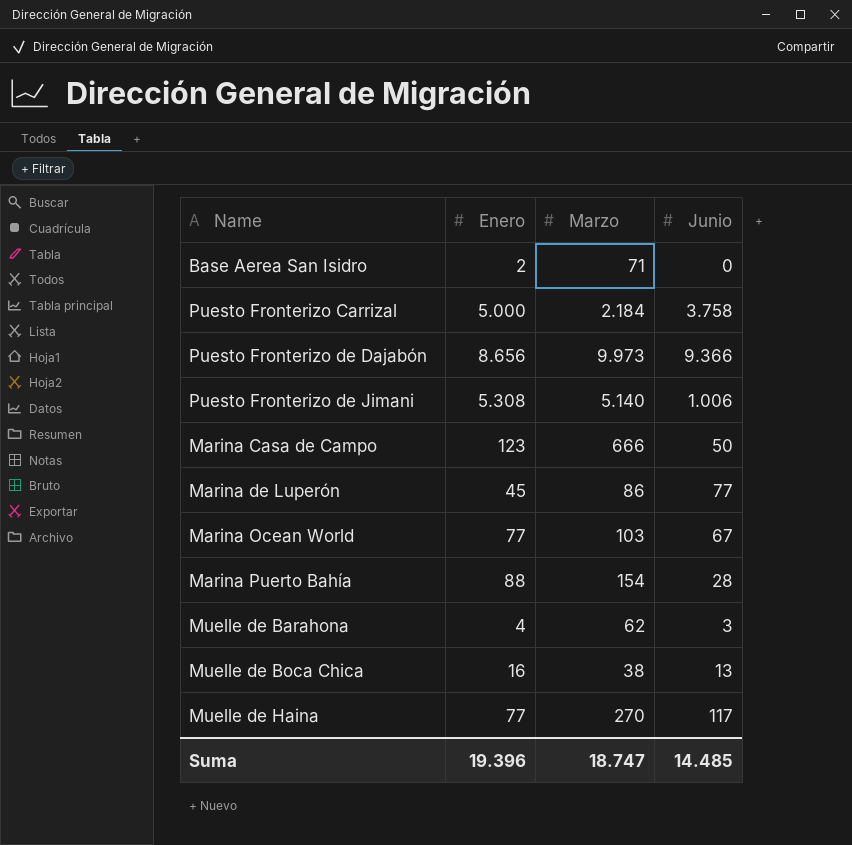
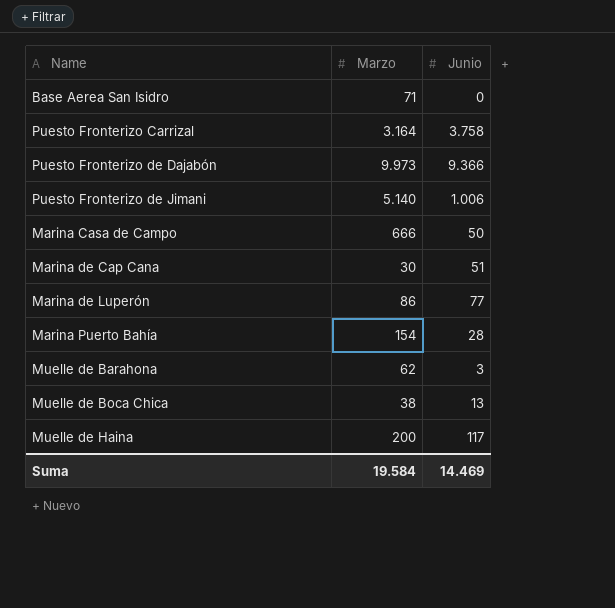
column Enero | position: 2 -> none
row Marina Ocean World: 77 | 103 | 67 -> none
Puesto Fronterizo Carrizal | Marzo: 2.184 -> 3.164
row Marina de Cap Cana: none -> 30 | 51
Muelle de Haina | Marzo: 270 -> 200
Suma | Marzo: 18.747 -> 19.584
Suma | Junio: 14.485 -> 14.469

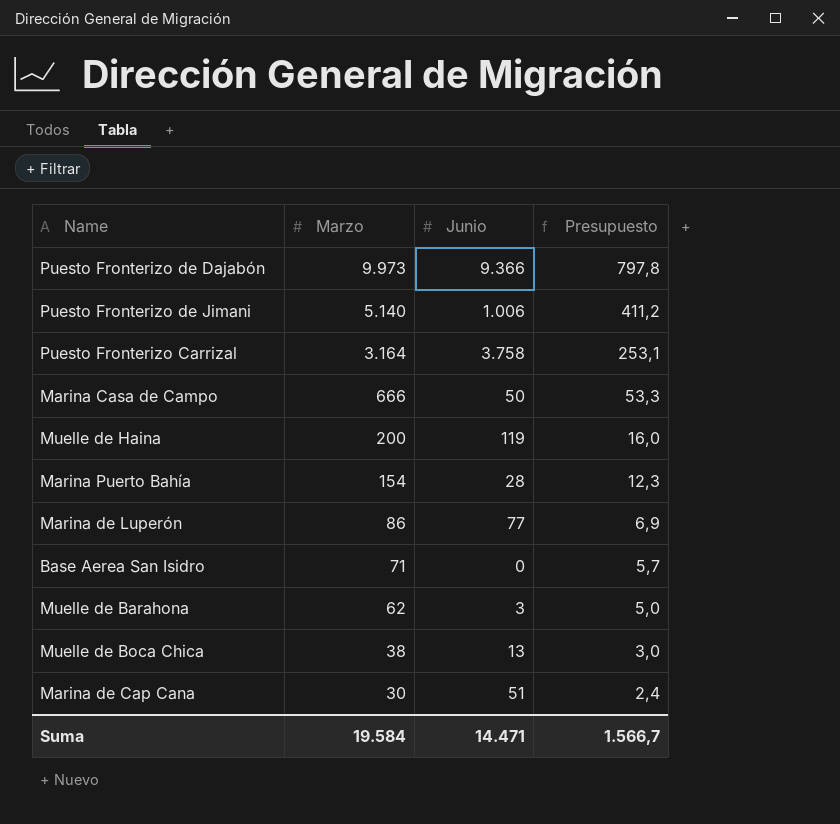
row order: none -> Marzo descending
column Presupuesto | formula: none -> [Marzo] * 0,08
Muelle de Haina | Junio: 117 -> 119
Suma | Junio: 14.469 -> 14.471

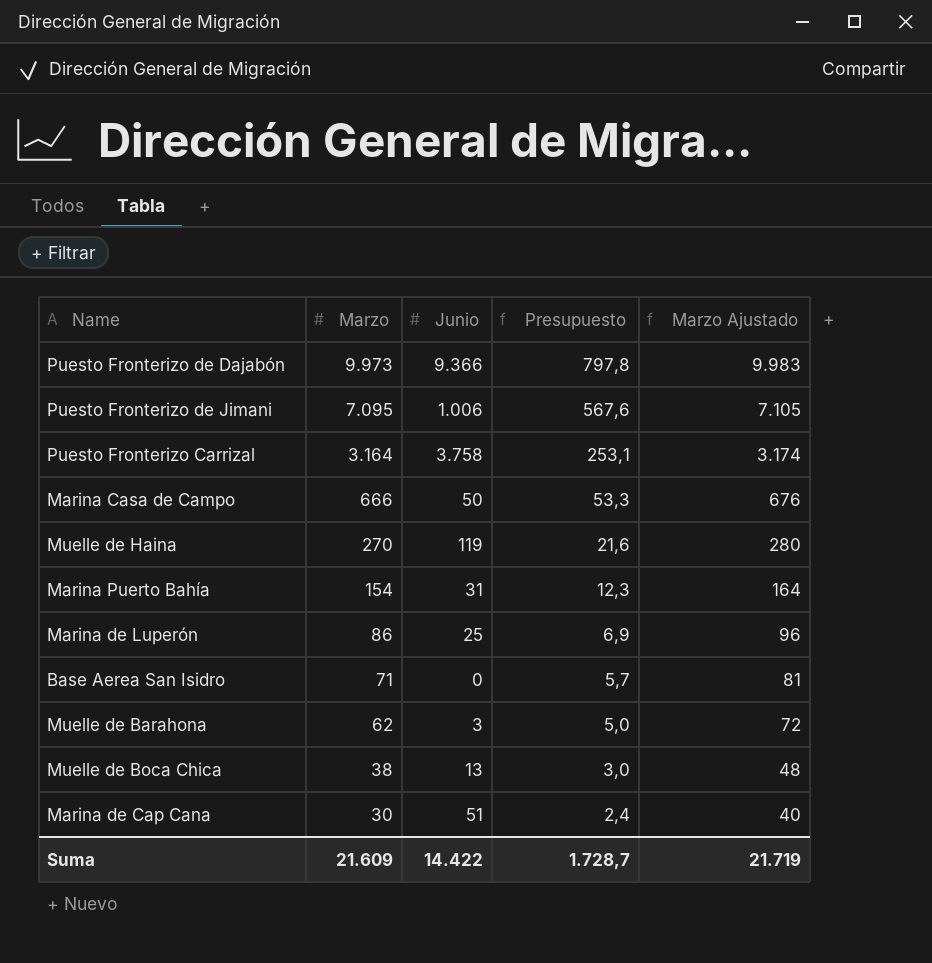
column Marzo Ajustado | formula: none -> [Marzo] + 10
Puesto Fronterizo de Jimani | Marzo: 5.140 -> 7.095
Puesto Fronterizo de Jimani | Presupuesto: 411,2 -> 567,6
Muelle de Haina | Marzo: 200 -> 270
Muelle de Haina | Presupuesto: 16,0 -> 21,6
Marina Puerto Bahía | Junio: 28 -> 31
Marina de Luperón | Junio: 77 -> 25
Suma | Marzo: 19.584 -> 21.609
Suma | Junio: 14.471 -> 14.422
Suma | Presupuesto: 1.566,7 -> 1.728,7

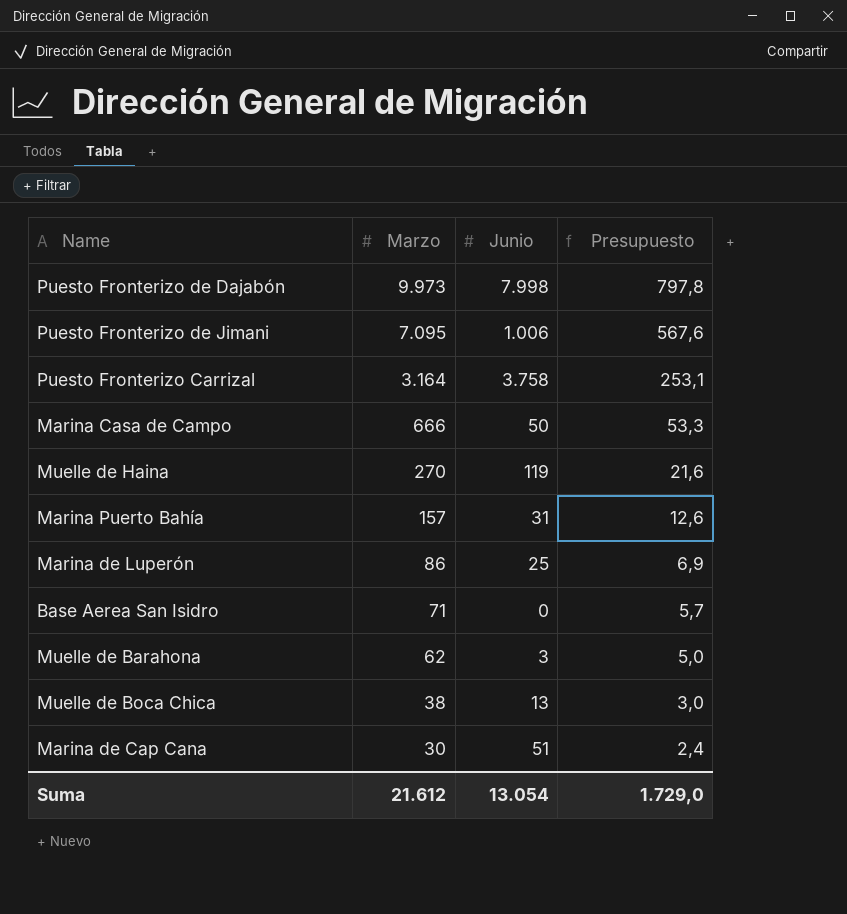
column Marzo Ajustado | formula: [Marzo] + 10 -> none
Puesto Fronterizo de Dajabón | Junio: 9.366 -> 7.998
Marina Puerto Bahía | Marzo: 154 -> 157
Marina Puerto Bahía | Presupuesto: 12,3 -> 12,6
Suma | Marzo: 21.609 -> 21.612
Suma | Junio: 14.422 -> 13.054
Suma | Presupuesto: 1.728,7 -> 1.729,0

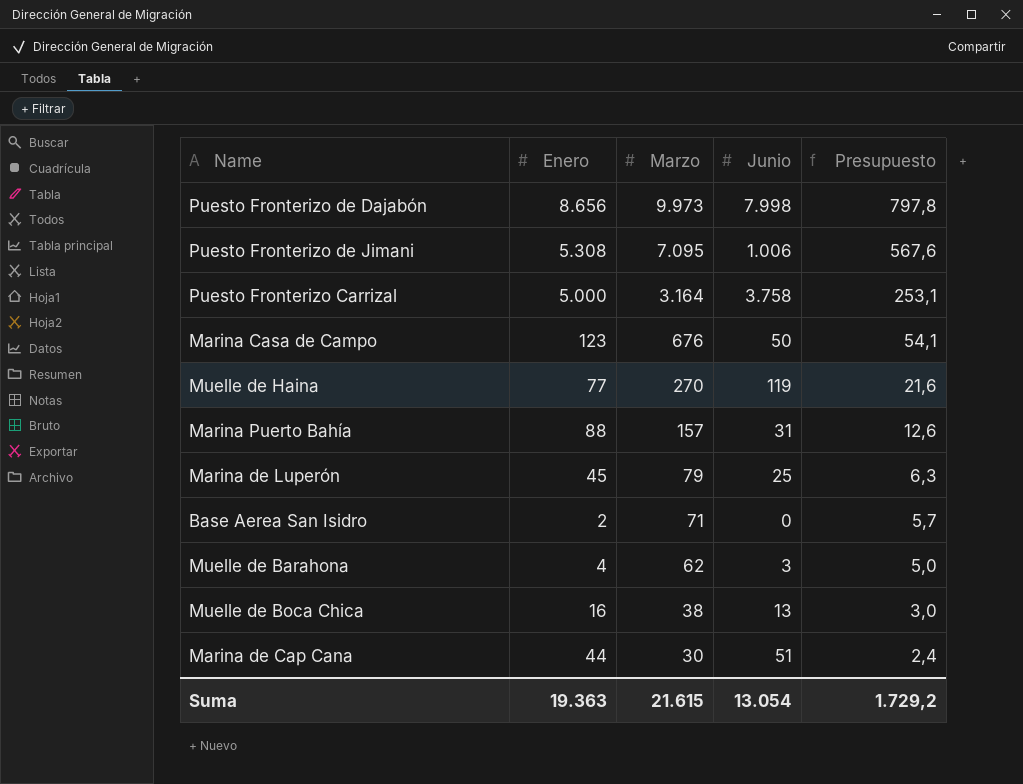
column Enero | position: none -> 2
Marina Casa de Campo | Marzo: 666 -> 676
Marina Casa de Campo | Presupuesto: 53,3 -> 54,1
Marina de Luperón | Marzo: 86 -> 79
Marina de Luperón | Presupuesto: 6,9 -> 6,3
Suma | Marzo: 21.612 -> 21.615
Suma | Presupuesto: 1.729,0 -> 1.729,2

